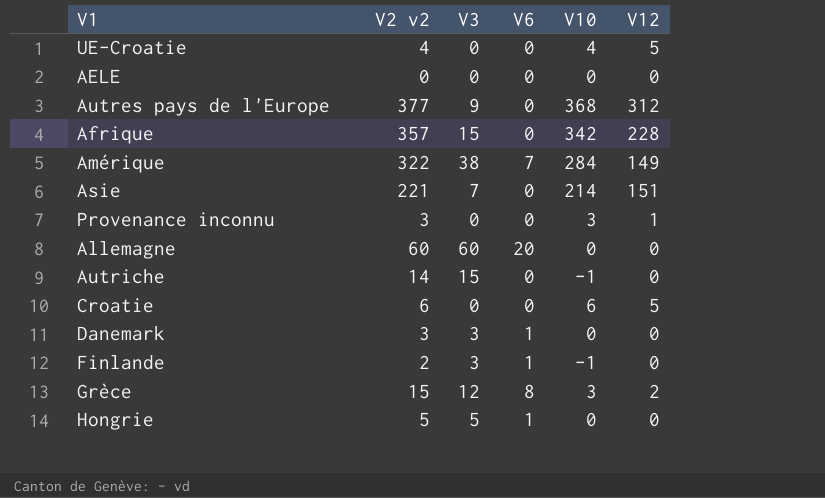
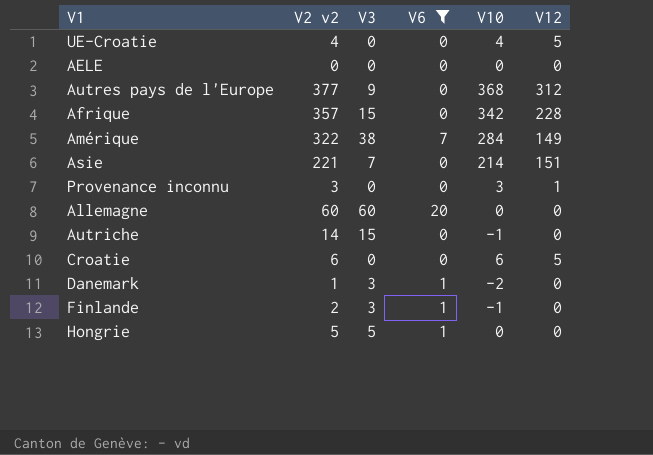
filter: none -> V6 != 8
Danemark | V2 v2: 3 -> 1
Danemark | V10: 0 -> -2

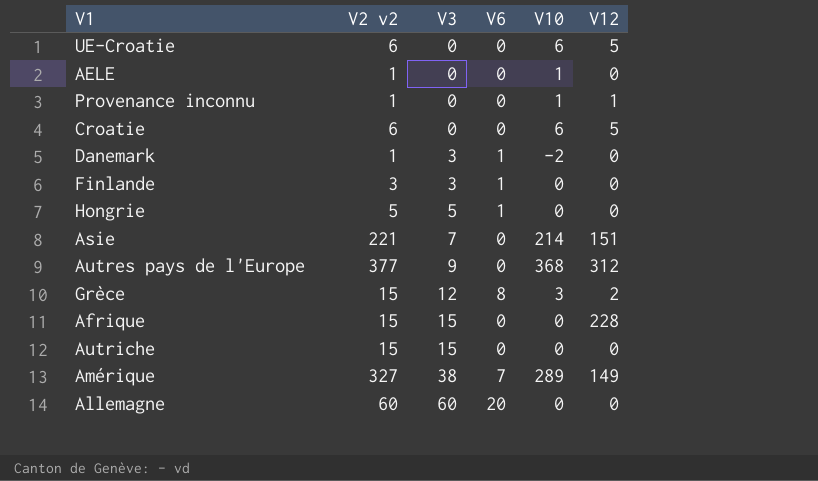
filter: V6 != 8 -> none
row order: none -> V3 ascending
UE-Croatie | V2 v2: 4 -> 6
UE-Croatie | V10: 4 -> 6
AELE | V2 v2: 0 -> 1
AELE | V10: 0 -> 1
Provenance inconnu | V2 v2: 3 -> 1
Provenance inconnu | V10: 3 -> 1
Finlande | V2 v2: 2 -> 3
Finlande | V10: -1 -> 0
Afrique | V2 v2: 357 -> 15
Afrique | V10: 342 -> 0
Autriche | V2 v2: 14 -> 15
Autriche | V10: -1 -> 0
Amérique | V2 v2: 322 -> 327
Amérique | V10: 284 -> 289

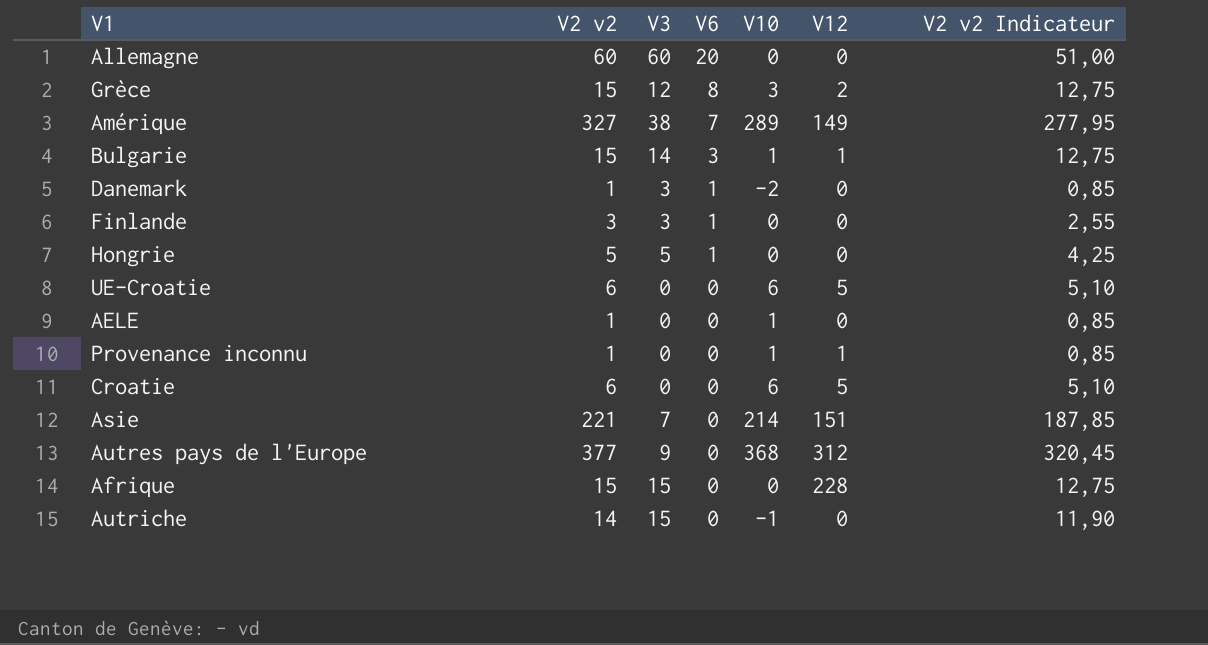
row order: V3 ascending -> V6 descending
column V2 v2 Indicateur | formula: none -> [V2 v2] * 0,85
row Bulgarie: none -> 15 | 14 | 3 | 1 | 1 | 12,75
Autriche | V2 v2: 15 -> 14
Autriche | V10: 0 -> -1

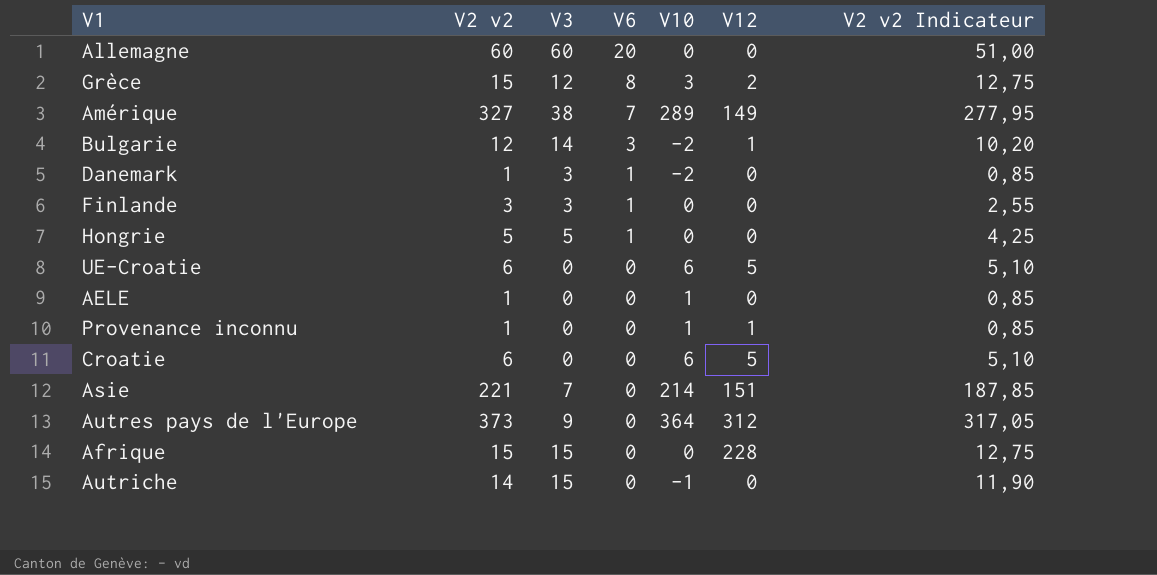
Bulgarie | V2 v2: 15 -> 12
Bulgarie | V10: 1 -> -2
Bulgarie | V2 v2 Indicateur: 12,75 -> 10,20
Autres pays de l'Europe | V2 v2: 377 -> 373
Autres pays de l'Europe | V10: 368 -> 364
Autres pays de l'Europe | V2 v2 Indicateur: 320,45 -> 317,05

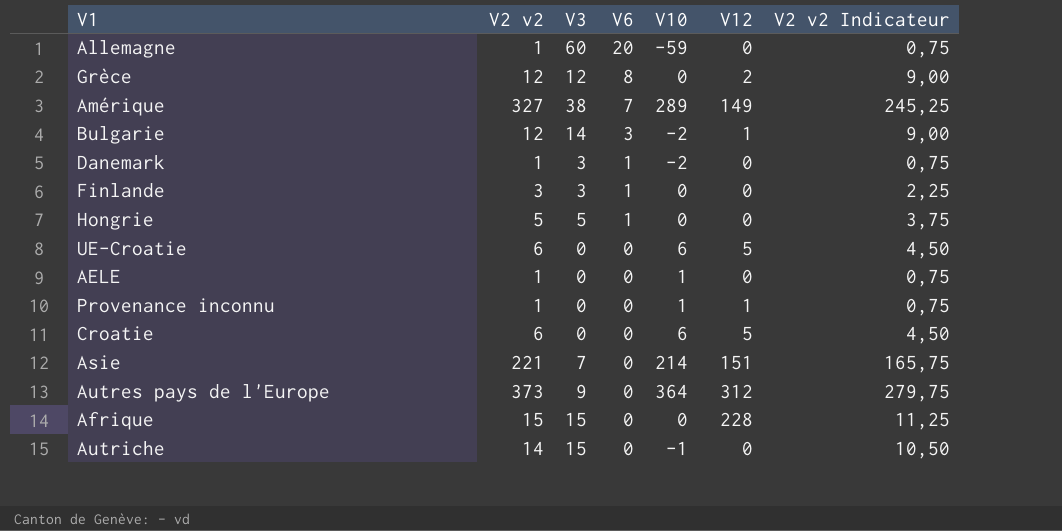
column V2 v2 Indicateur | formula: [V2 v2] * 0,85 -> [V2 v2] * 0,75
Allemagne | V2 v2: 60 -> 1
Allemagne | V10: 0 -> -59
Grèce | V2 v2: 15 -> 12
Grèce | V10: 3 -> 0

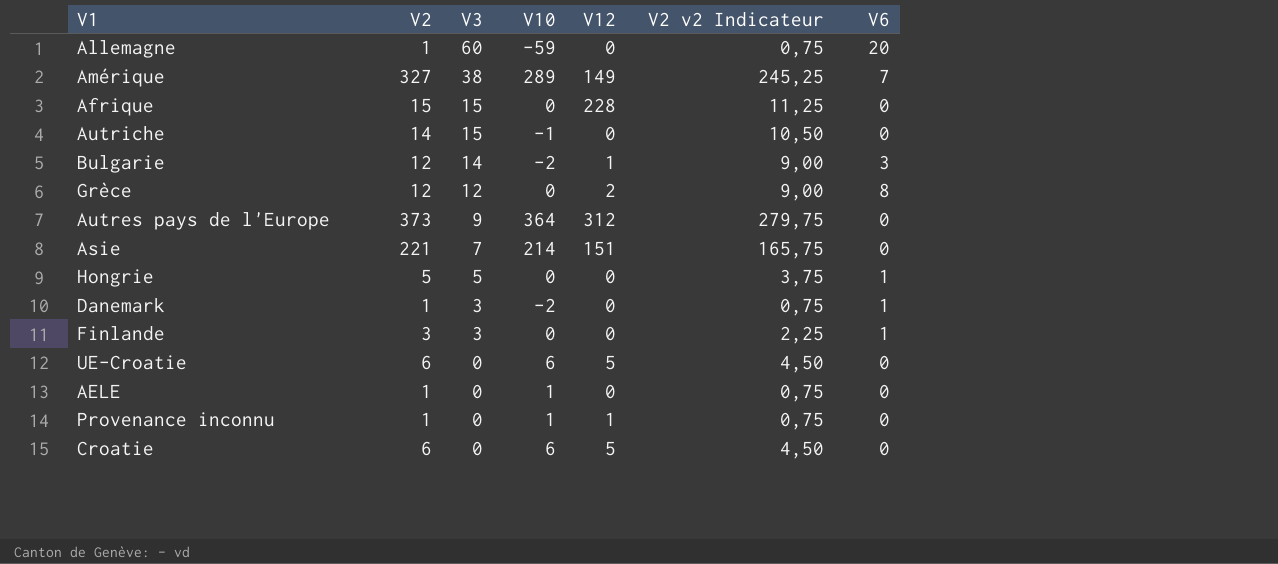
row order: V6 descending -> V3 descending
column name: V2 v2 -> V2
column V6 | position: 4 -> 7

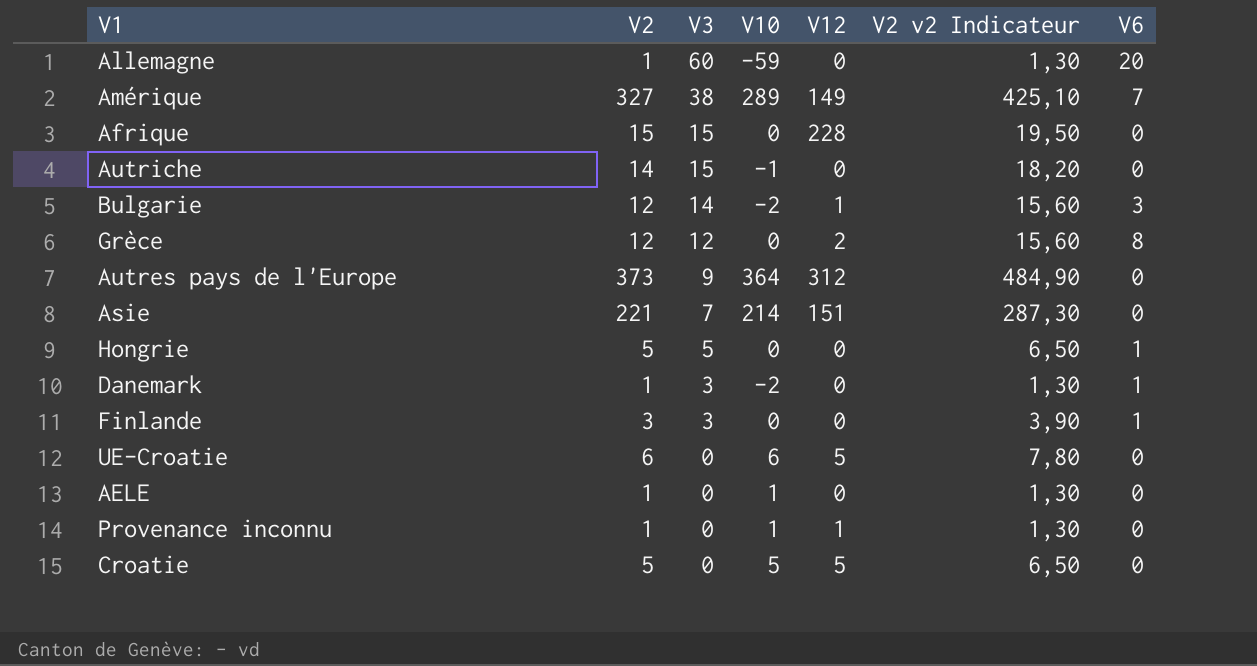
column V2 v2 Indicateur | formula: [V2] * 0,75 -> [V2] * 1,3
Croatie | V2: 6 -> 5
Croatie | V10: 6 -> 5

